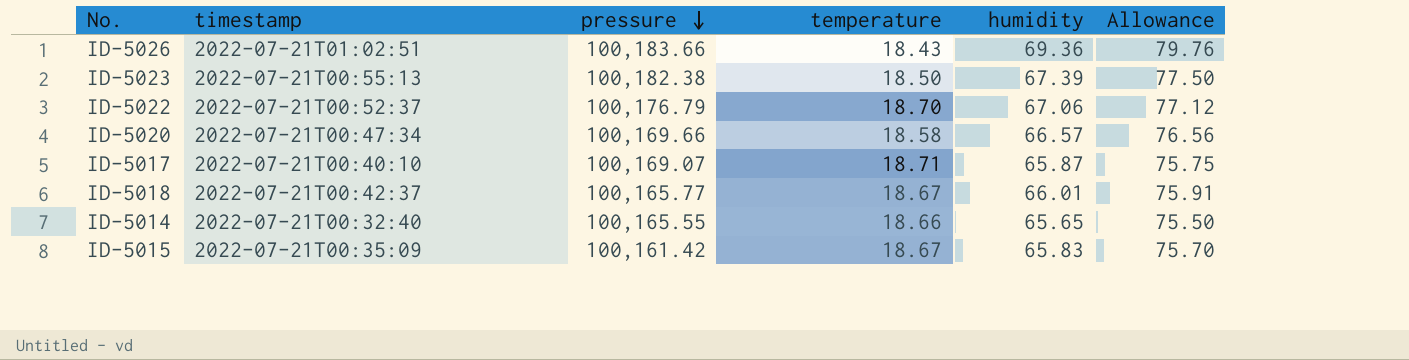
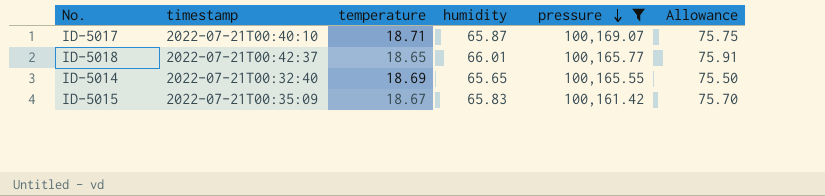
filter: none -> pressure <= 100,169.07
column pressure | position: 3 -> 5
ID-5018 | temperature: 18.67 -> 18.65
ID-5014 | temperature: 18.66 -> 18.69

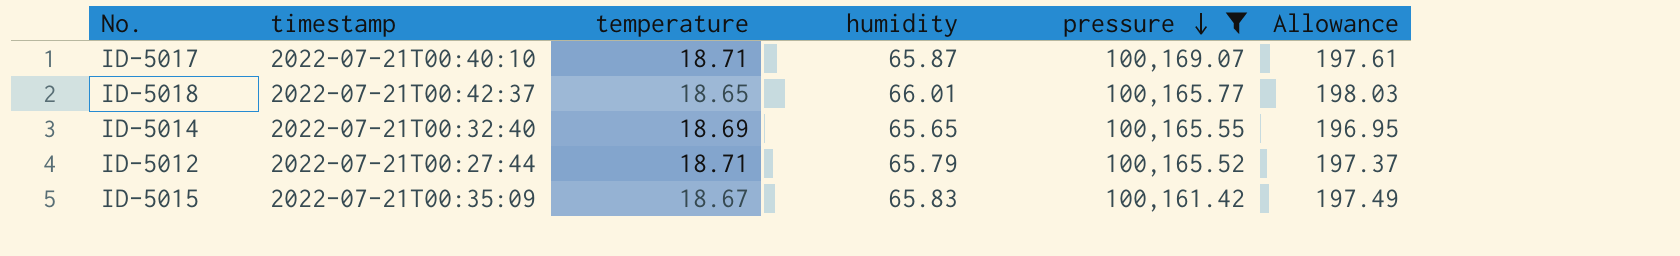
column Allowance | formula: [humidity] * 1.15 -> [humidity] * 3
row ID-5012: none -> 2022-07-21T00:27:44 | 18.71 | 65.79 | 100,165.52 | 197.37

